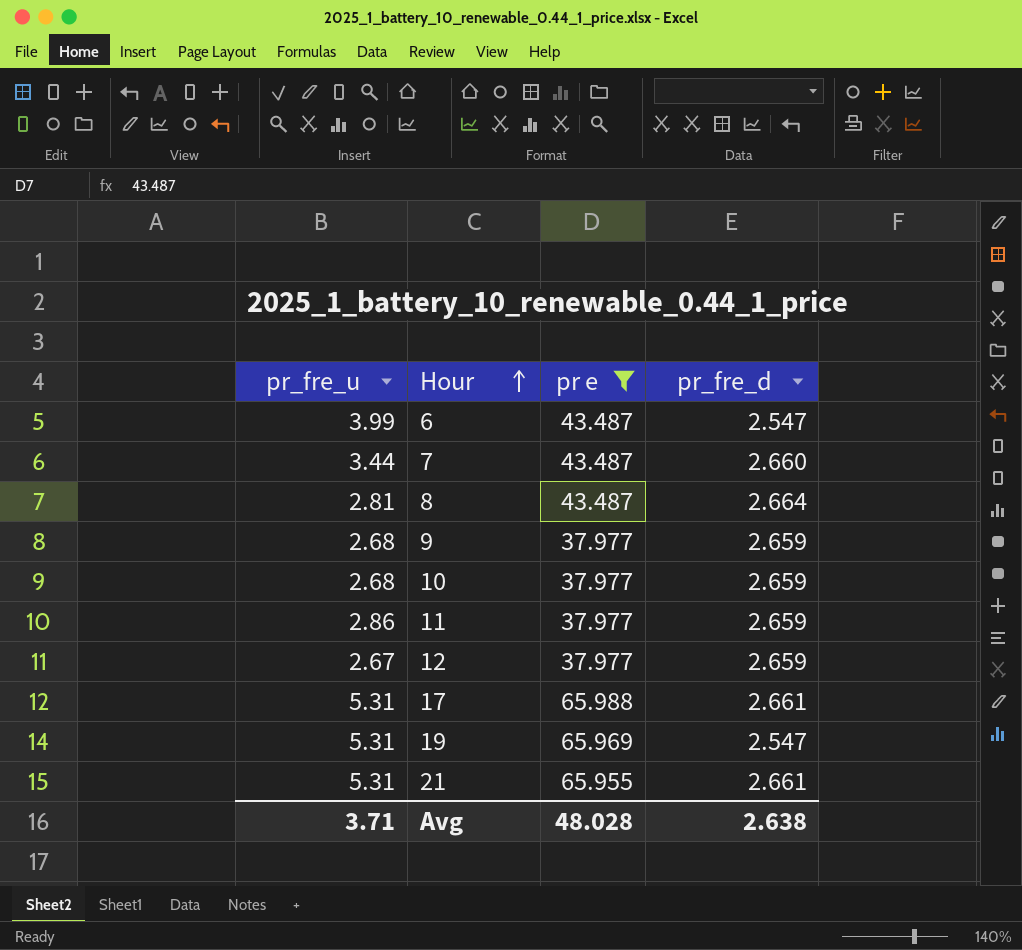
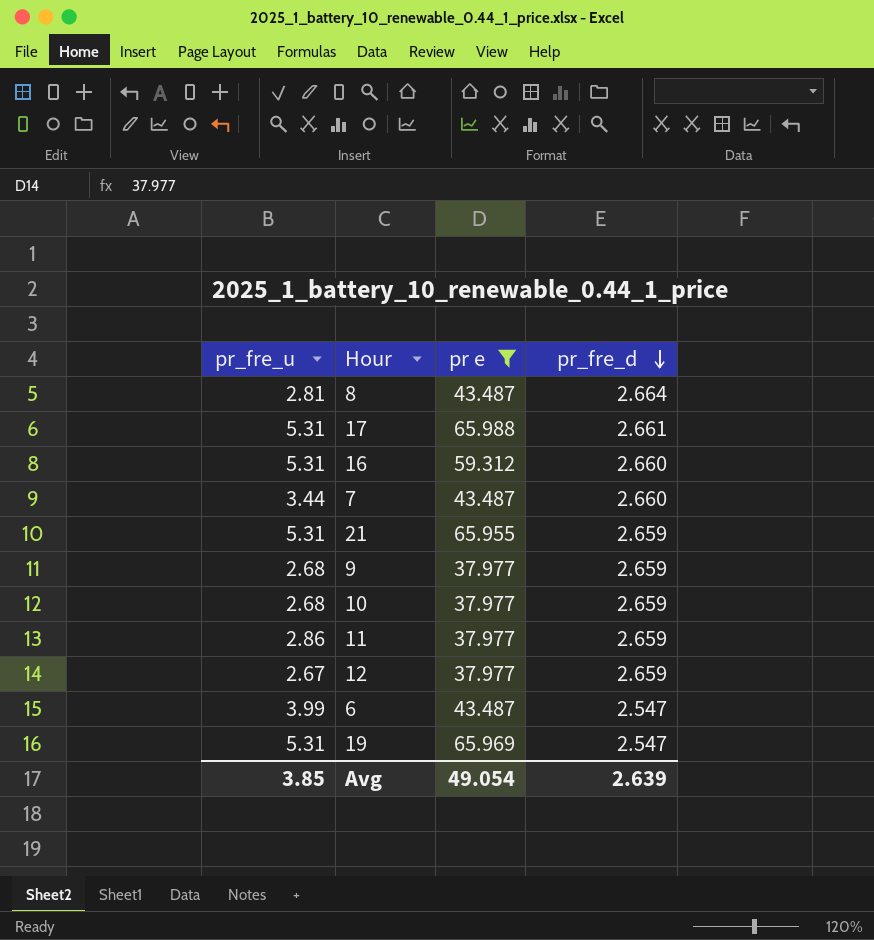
row order: Hour ascending -> pr_fre_d descending
row 16: none -> 5.31 | 59.312 | 2.660
21 | pr_fre_d: 2.661 -> 2.659
Avg | pr_fre_u: 3.71 -> 3.85
Avg | pr e: 48.028 -> 49.054
Avg | pr_fre_d: 2.638 -> 2.639

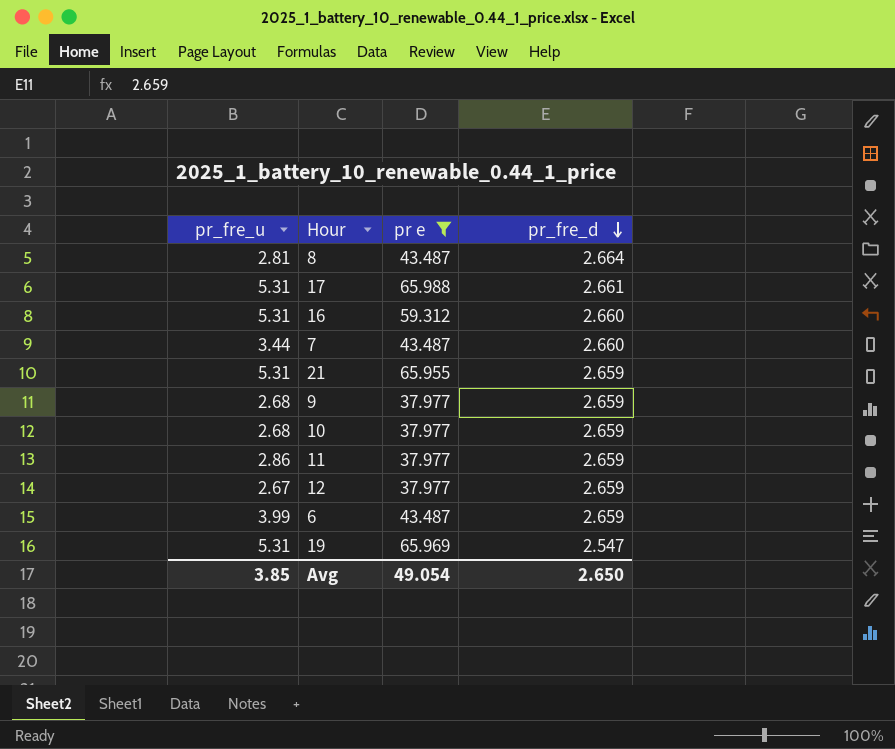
6 | pr_fre_d: 2.547 -> 2.659
Avg | pr_fre_d: 2.639 -> 2.650

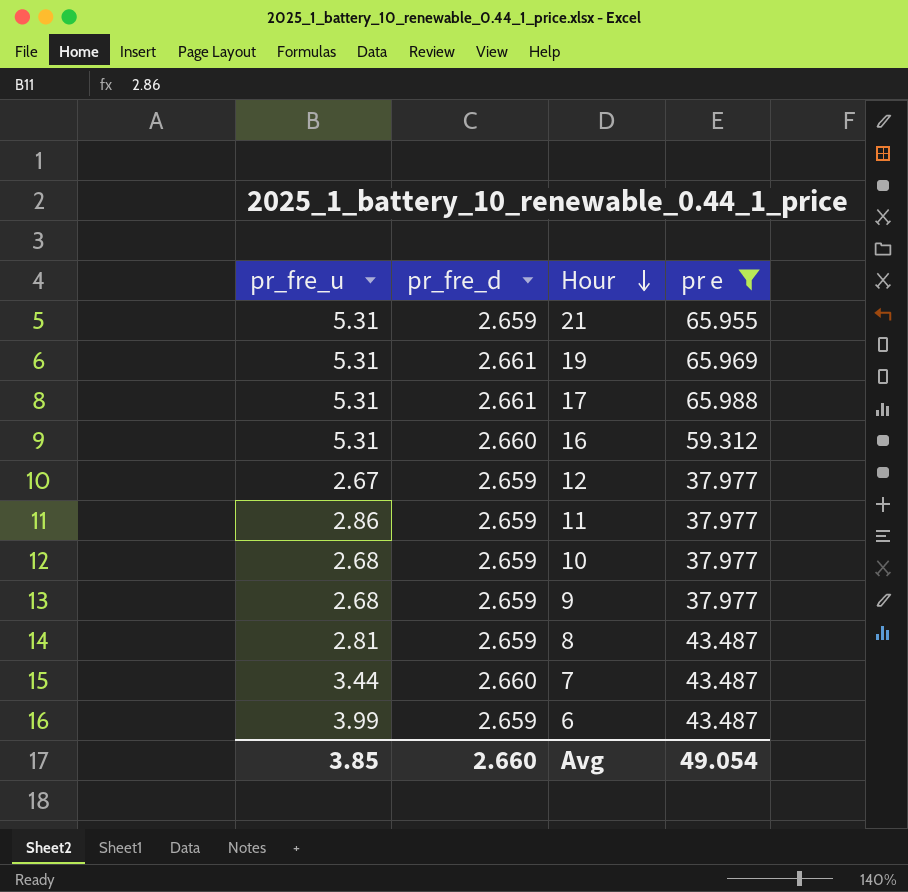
row order: pr_fre_d descending -> Hour descending
column pr_fre_d | position: 4 -> 2
19 | pr_fre_d: 2.547 -> 2.661
8 | pr_fre_d: 2.664 -> 2.659
Avg | pr_fre_d: 2.650 -> 2.660

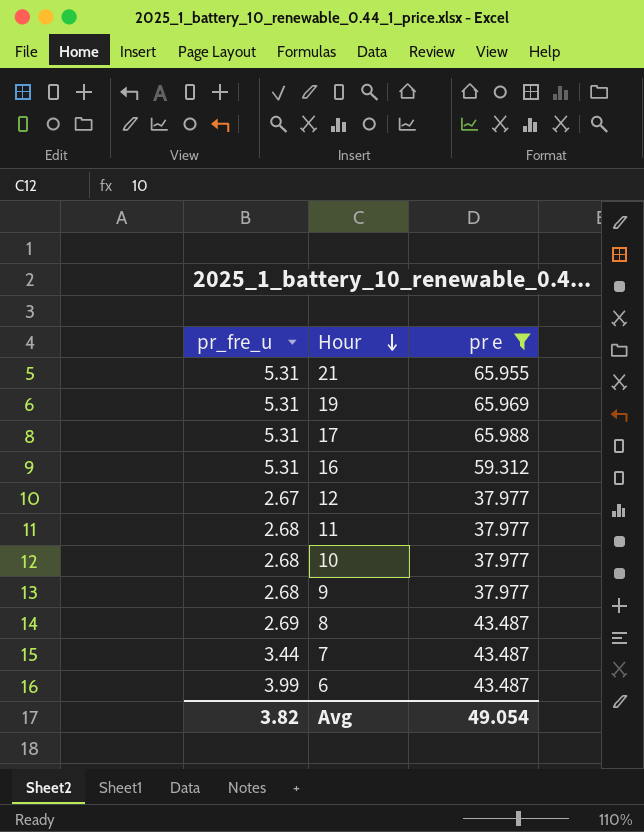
column pr_fre_d | position: 2 -> none
11 | pr_fre_u: 2.86 -> 2.68
8 | pr_fre_u: 2.81 -> 2.69
Avg | pr_fre_u: 3.85 -> 3.82

